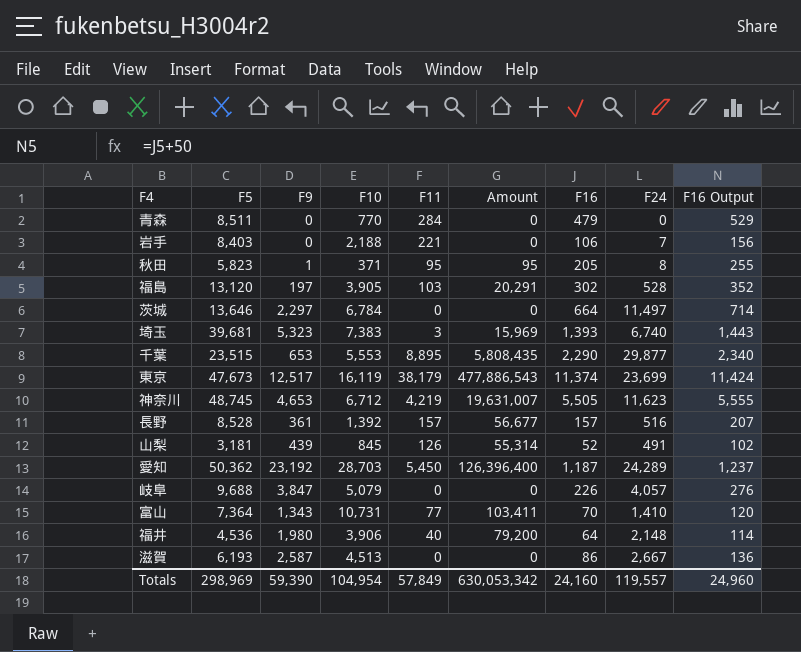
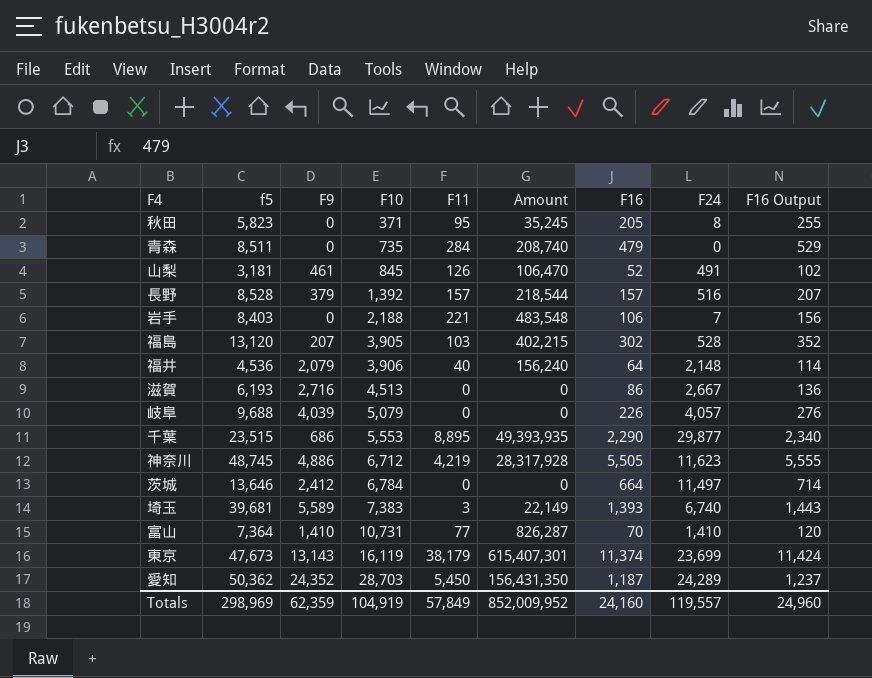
row order: none -> F10 ascending
column name: F5 -> f5
column Amount | formula: [F9] * [F11] -> [F10] * [F11]
秋田 | F9: 1 -> 0
青森 | F10: 770 -> 735
山梨 | F9: 439 -> 461
長野 | F9: 361 -> 379
福島 | F9: 197 -> 207
福井 | F9: 1,980 -> 2,079
滋賀 | F9: 2,587 -> 2,716
岐阜 | F9: 3,847 -> 4,039
千葉 | F9: 653 -> 686
神奈川 | F9: 4,653 -> 4,886
茨城 | F9: 2,297 -> 2,412
埼玉 | F9: 5,323 -> 5,589
富山 | F9: 1,343 -> 1,410
東京 | F9: 12,517 -> 13,143
愛知 | F9: 23,192 -> 24,352
Totals | F9: 59,390 -> 62,359
Totals | F10: 104,954 -> 104,919
Totals | Amount: 630,053,342 -> 852,009,952

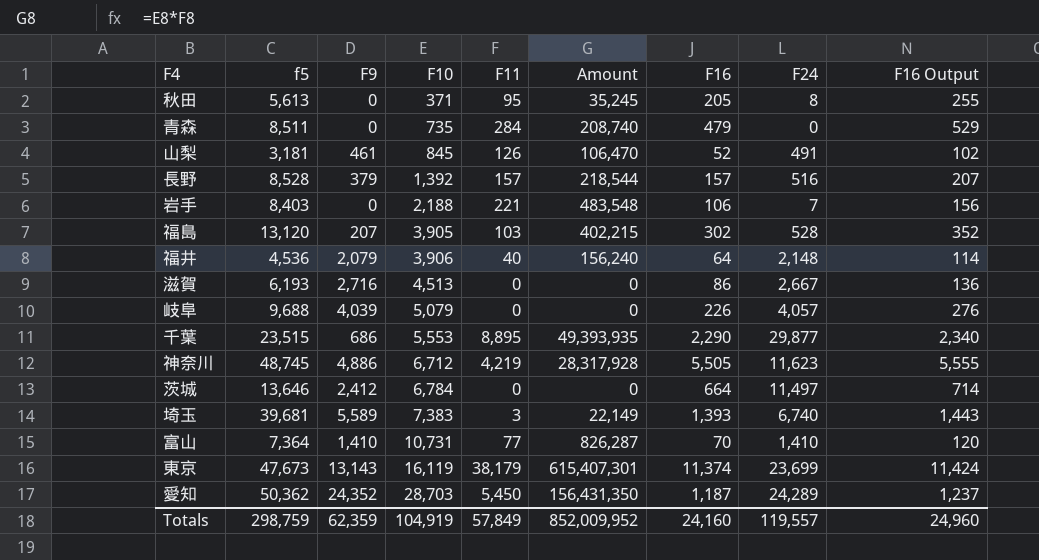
秋田 | f5: 5,823 -> 5,613
Totals | f5: 298,969 -> 298,759

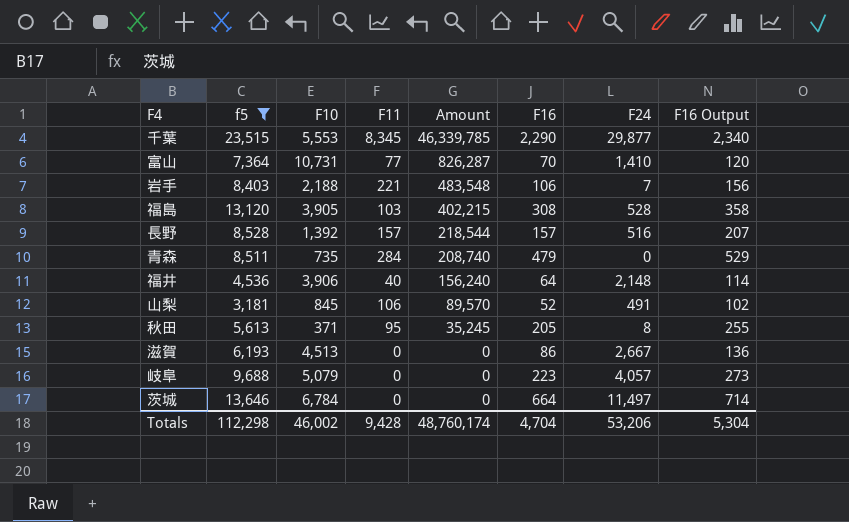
filter: none -> f5 <= 23,515
row order: F10 ascending -> Amount descending
column F9 | position: 3 -> none
千葉 | F11: 8,895 -> 8,345
千葉 | Amount: 49,393,935 -> 46,339,785
福島 | F16: 302 -> 308
福島 | F16 Output: 352 -> 358
山梨 | F11: 126 -> 106
山梨 | Amount: 106,470 -> 89,570
岐阜 | F16: 226 -> 223
岐阜 | F16 Output: 276 -> 273
Totals | f5: 298,759 -> 112,298
Totals | F10: 104,919 -> 46,002
Totals | F11: 57,849 -> 9,428
Totals | Amount: 852,009,952 -> 48,760,174
Totals | F16: 24,160 -> 4,704
Totals | F24: 119,557 -> 53,206
Totals | F16 Output: 24,960 -> 5,304

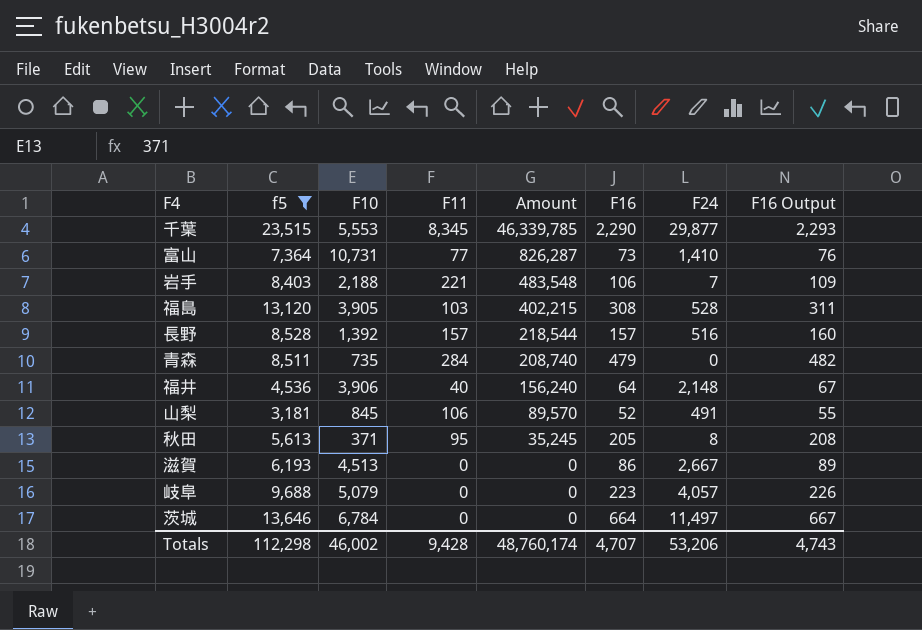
column F16 Output | formula: [F16] + 50 -> [F16] + 3
富山 | F16: 70 -> 73
Totals | F16: 4,704 -> 4,707
Totals | F16 Output: 5,304 -> 4,743

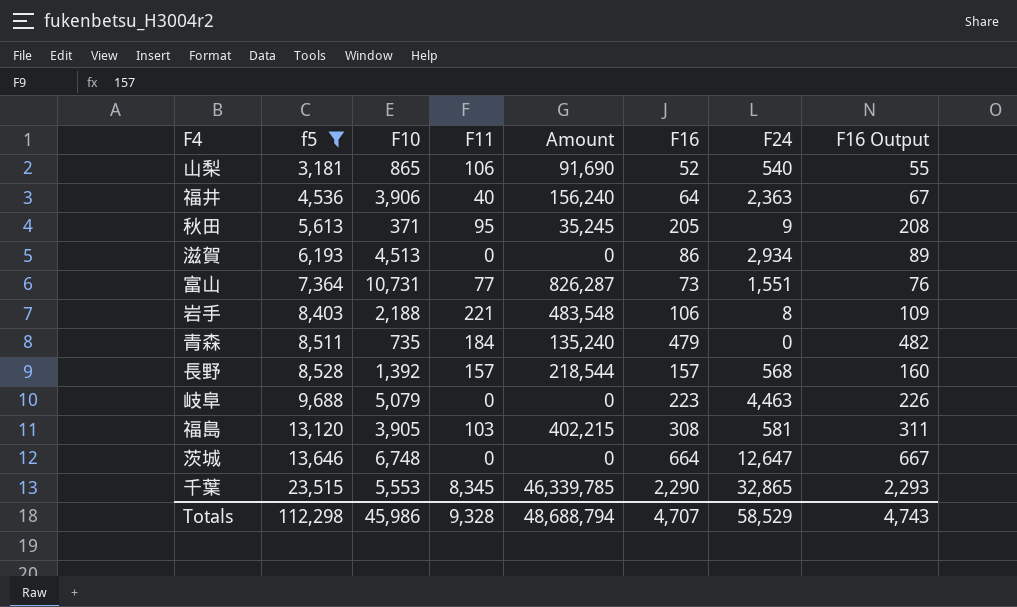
row order: Amount descending -> f5 ascending
山梨 | F10: 845 -> 865
山梨 | Amount: 89,570 -> 91,690
山梨 | F24: 491 -> 540
福井 | F24: 2,148 -> 2,363
秋田 | F24: 8 -> 9
滋賀 | F24: 2,667 -> 2,934
富山 | F24: 1,410 -> 1,551
岩手 | F24: 7 -> 8
青森 | F11: 284 -> 184
青森 | Amount: 208,740 -> 135,240
長野 | F24: 516 -> 568
岐阜 | F24: 4,057 -> 4,463
福島 | F24: 528 -> 581
茨城 | F10: 6,784 -> 6,748
茨城 | F24: 11,497 -> 12,647
千葉 | F24: 29,877 -> 32,865
Totals | F10: 46,002 -> 45,986
Totals | F11: 9,428 -> 9,328
Totals | Amount: 48,760,174 -> 48,688,794
Totals | F24: 53,206 -> 58,529

